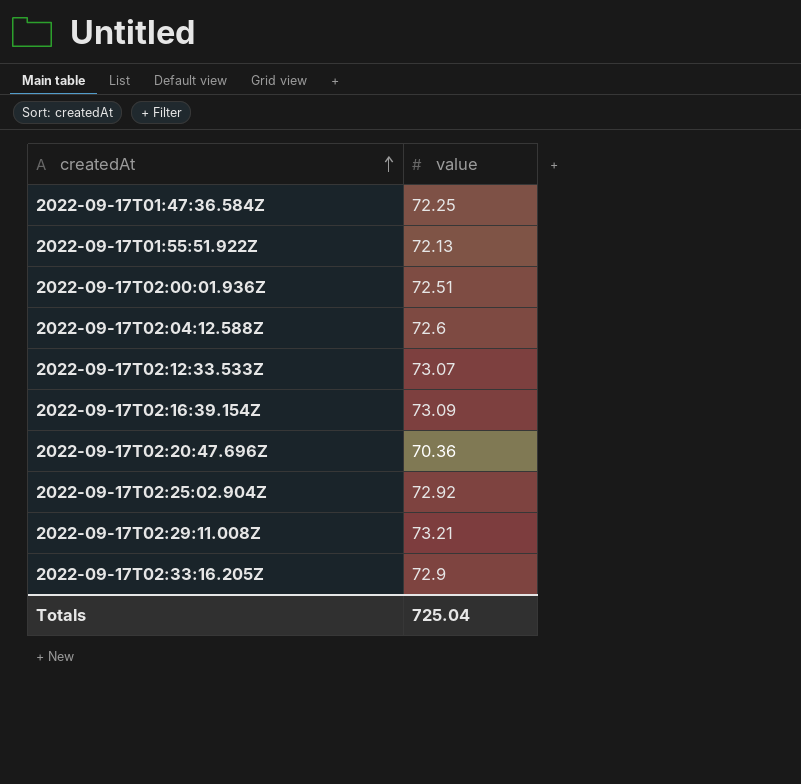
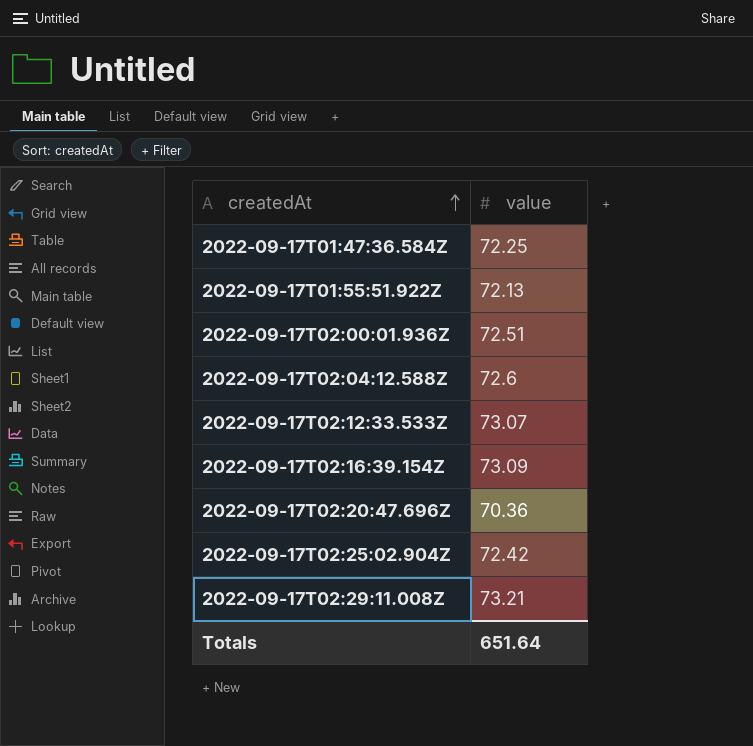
row 2022-09-17T02:33:16.205Z: 72.9 -> none
2022-09-17T02:25:02.904Z | value: 72.92 -> 72.42
Totals | value: 725.04 -> 651.64

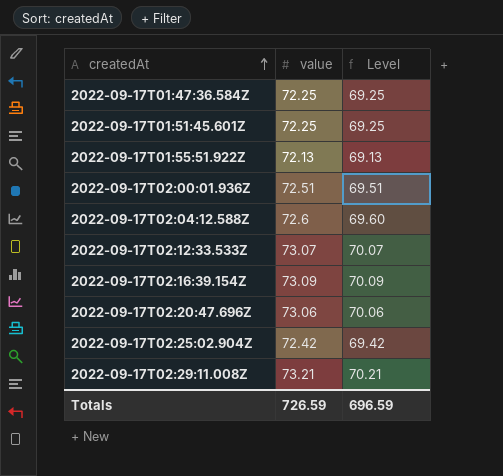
column Level | formula: none -> [value] - 3
row 2022-09-17T01:51:45.601Z: none -> 72.25 | 69.25
2022-09-17T02:20:47.696Z | value: 70.36 -> 73.06
Totals | value: 651.64 -> 726.59

